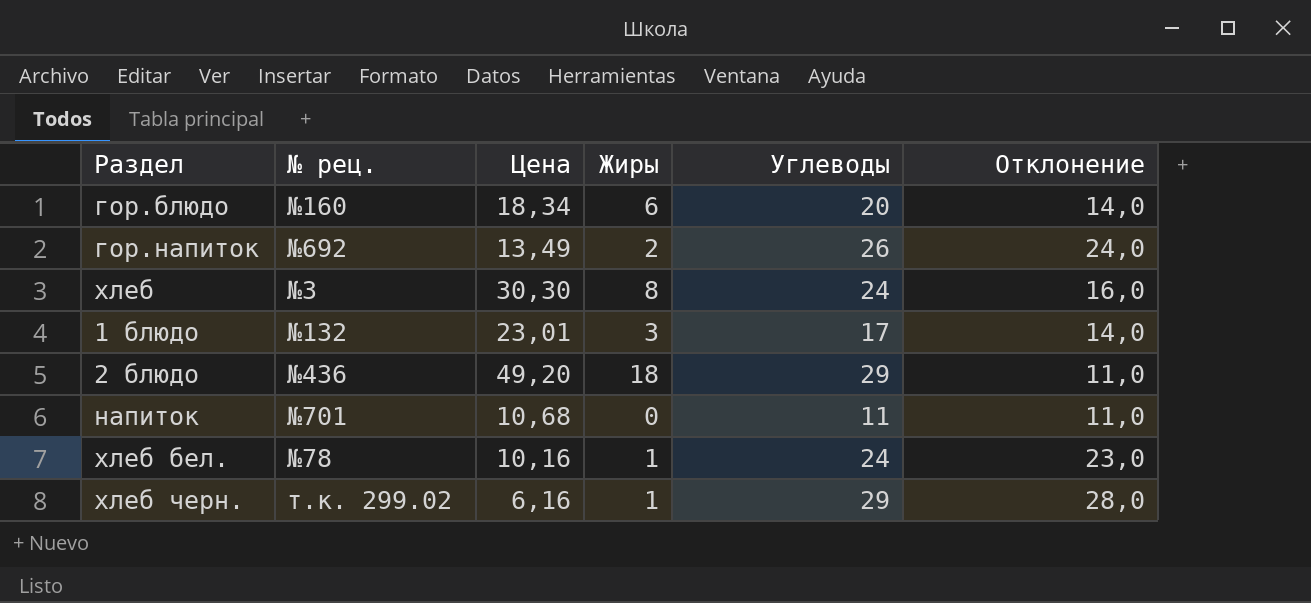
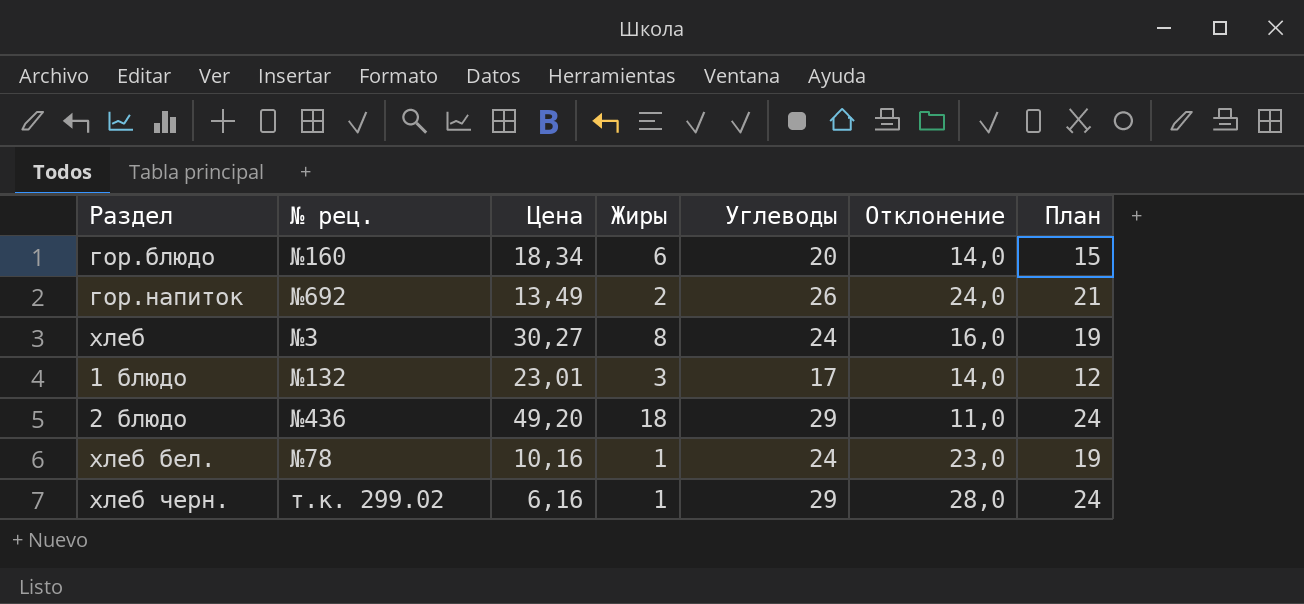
column План | formula: none -> [Углеводы] - 5
row напиток: №701 | 10,68 | 0 | 11 | 11,0 -> none
хлеб | Цена: 30,30 -> 30,27

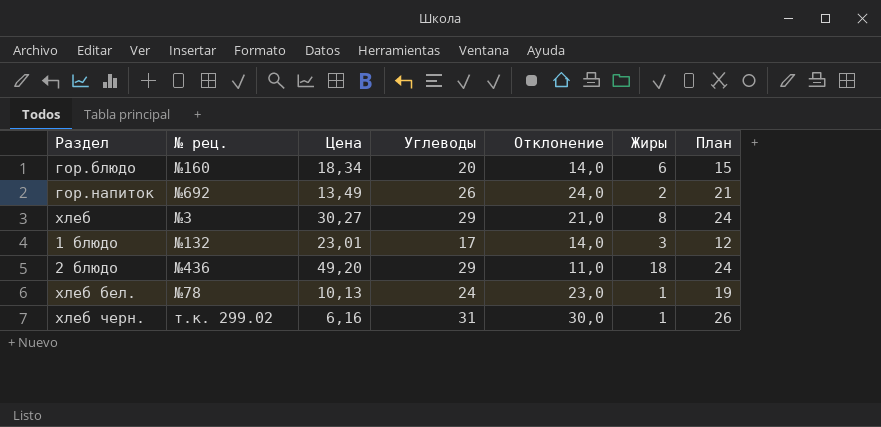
column Жиры | position: 4 -> 6
хлеб | Углеводы: 24 -> 29
хлеб | Отклонение: 16,0 -> 21,0
хлеб | План: 19 -> 24
хлеб бел. | Цена: 10,16 -> 10,13
хлеб черн. | Углеводы: 29 -> 31
хлеб черн. | Отклонение: 28,0 -> 30,0
хлеб черн. | План: 24 -> 26

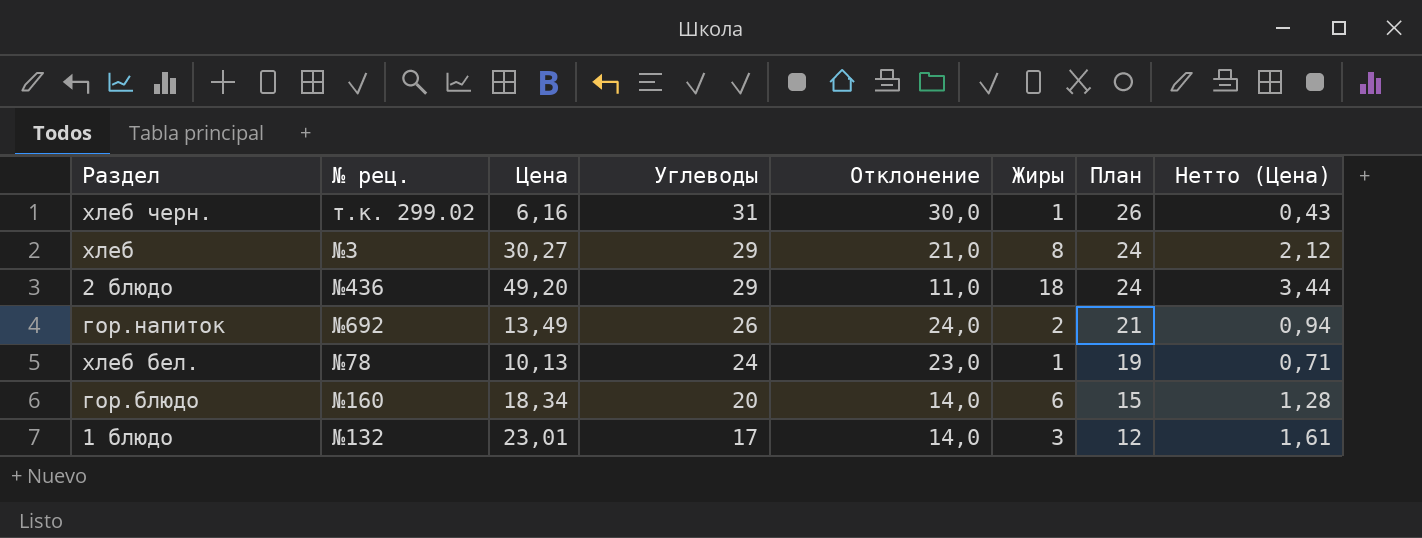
row order: none -> Углеводы descending
column Нетто (Цена) | formula: none -> [Цена] * 0,07

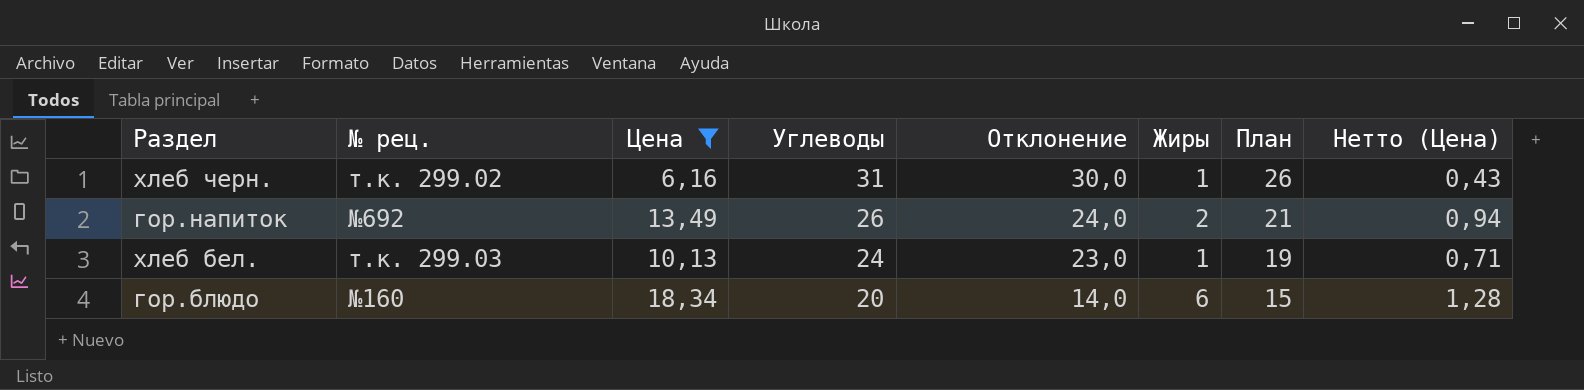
filter: none -> Цена <= 18,34
хлеб бел. | № рец.: №78 -> т.к. 299.03

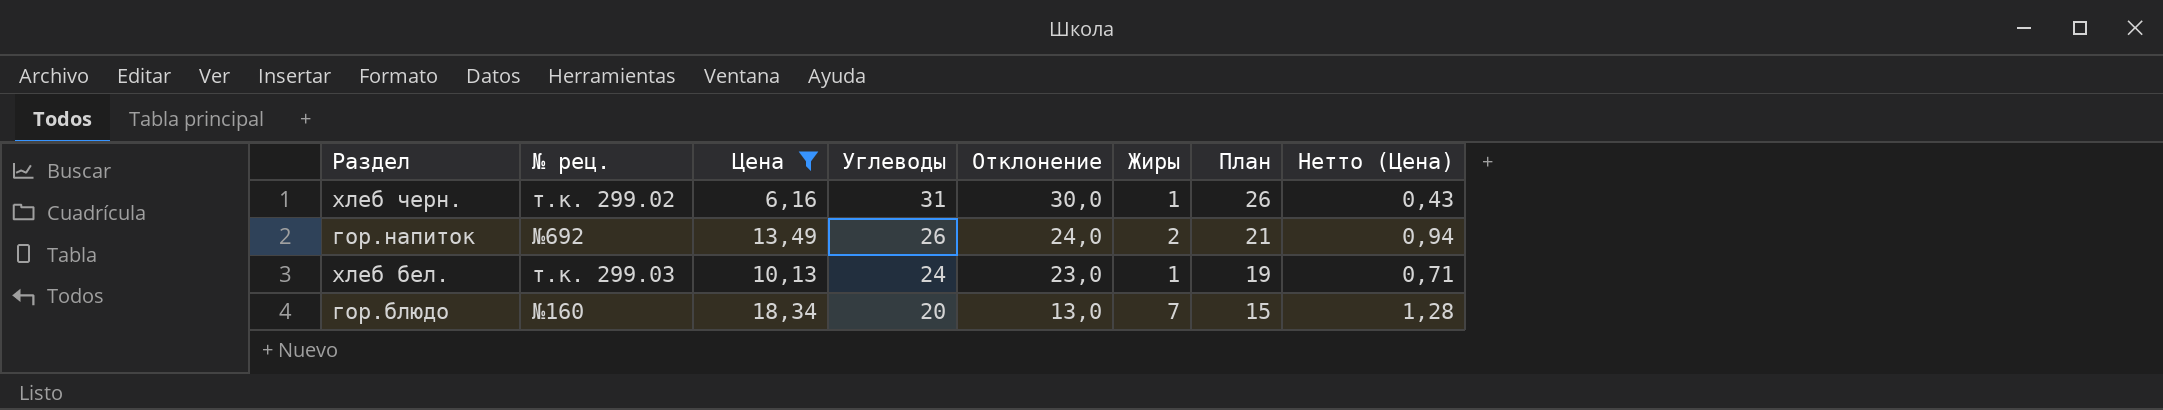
гор.блюдо | Отклонение: 14,0 -> 13,0
гор.блюдо | Жиры: 6 -> 7

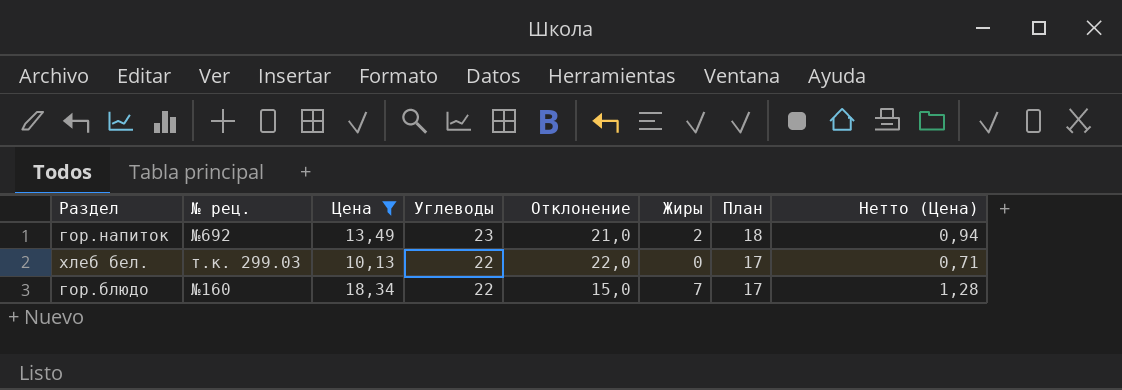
row хлеб черн.: т.к. 299.02 | 6,16 | 31 | 30,0 | 1 | 26 | 0,43 -> none
гор.напиток | Углеводы: 26 -> 23
гор.напиток | Отклонение: 24,0 -> 21,0
гор.напиток | План: 21 -> 18
хлеб бел. | Углеводы: 24 -> 22
хлеб бел. | Отклонение: 23,0 -> 22,0
хлеб бел. | Жиры: 1 -> 0
хлеб бел. | План: 19 -> 17
гор.блюдо | Углеводы: 20 -> 22
гор.блюдо | Отклонение: 13,0 -> 15,0
гор.блюдо | План: 15 -> 17

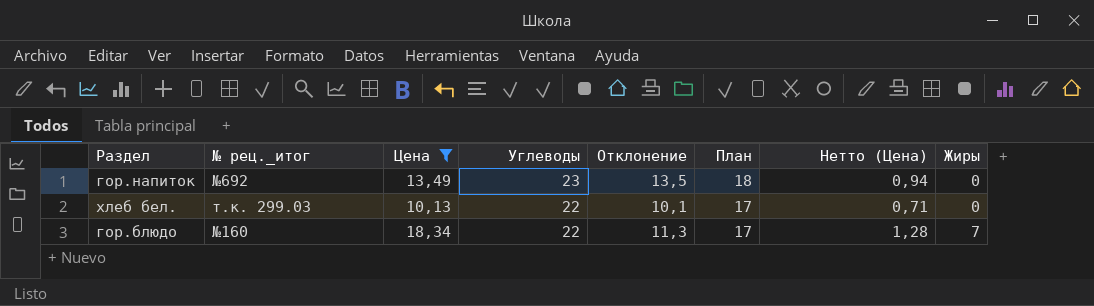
column name: № рец. -> № рец._итог
column Отклонение | formula: [Углеводы] - [Жиры] -> [Цена] - [Жиры]
column Жиры | position: 6 -> 8
гор.напиток | Жиры: 2 -> 0

